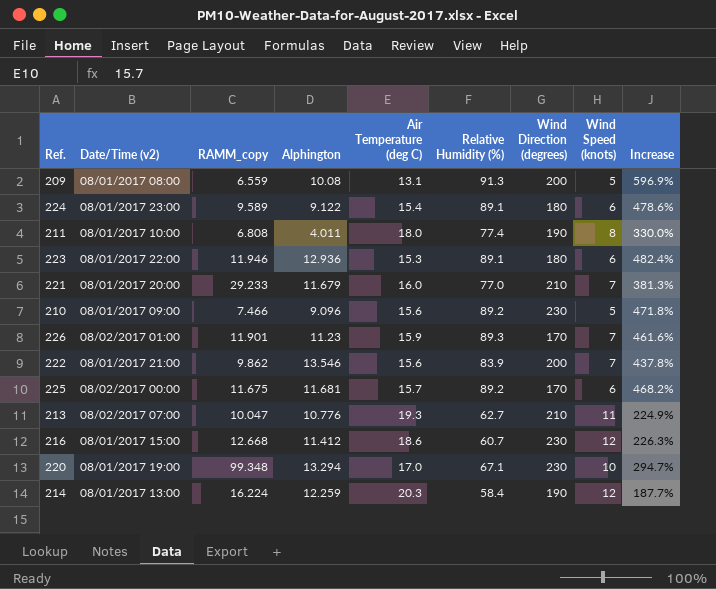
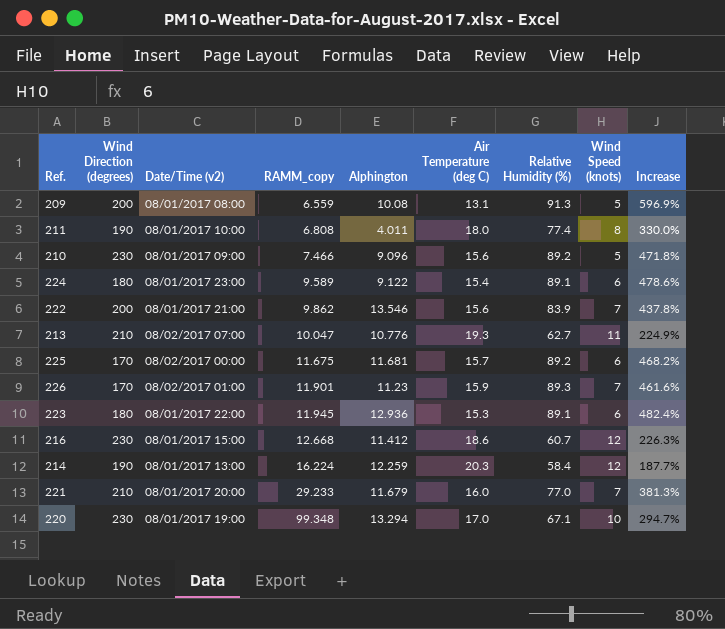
row order: none -> RAMM_copy ascending
column Wind Direction (degrees) | position: 7 -> 2
223 | RAMM_copy: 11.946 -> 11.945

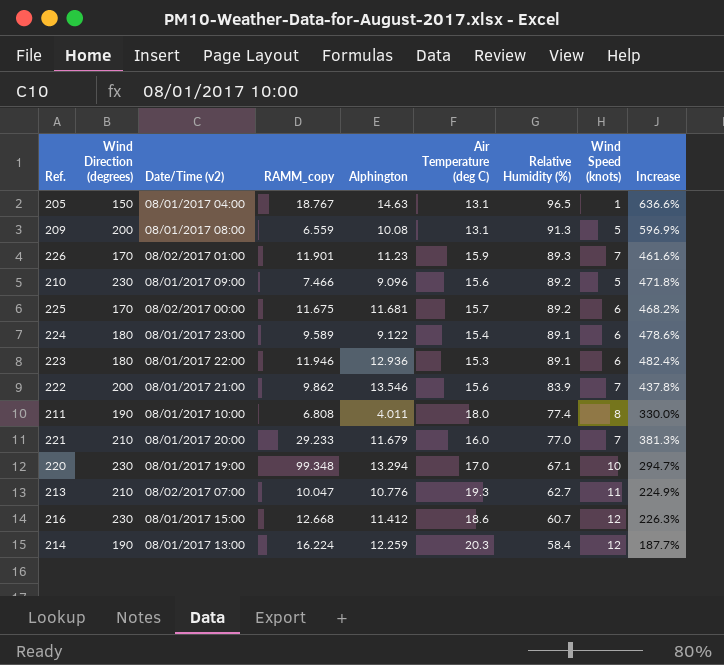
row order: RAMM_copy ascending -> Relative Humidity (%) descending
row 205: none -> 150 | 08/01/2017 04:00 | 18.767 | 14.63 | 13.1 | 96.5 | 1 | 636.6%
223 | RAMM_copy: 11.945 -> 11.946

